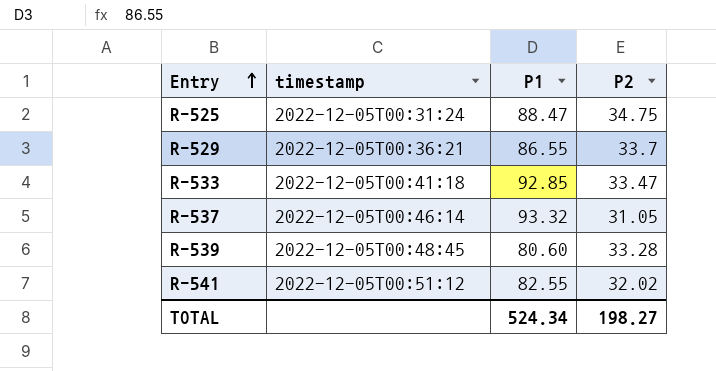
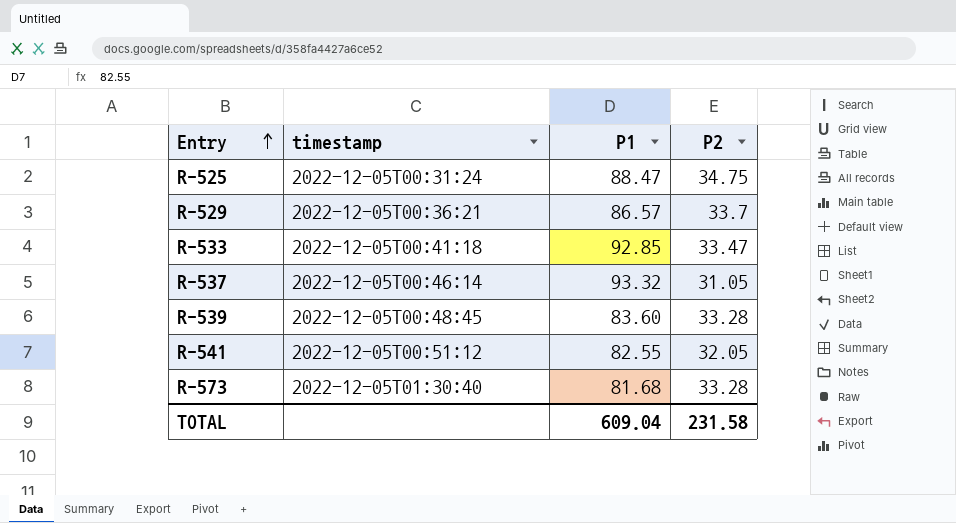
R-529 | P1: 86.55 -> 86.57
R-539 | P1: 80.60 -> 83.60
R-541 | P2: 32.02 -> 32.05
row R-573: none -> 2022-12-05T01:30:40 | 81.68 | 33.28
TOTAL | P1: 524.34 -> 609.04
TOTAL | P2: 198.27 -> 231.58

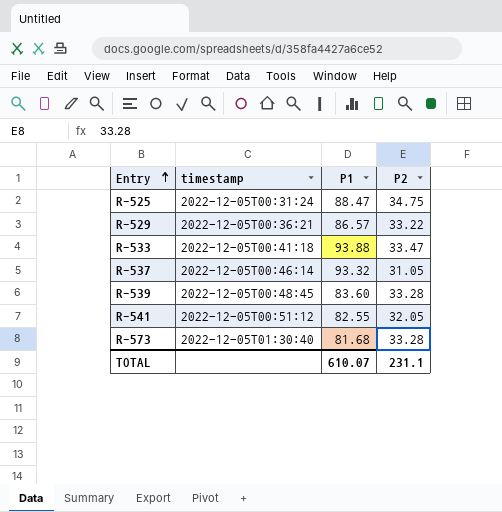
R-529 | P2: 33.7 -> 33.22
R-533 | P1: 92.85 -> 93.88
TOTAL | P1: 609.04 -> 610.07
TOTAL | P2: 231.58 -> 231.1

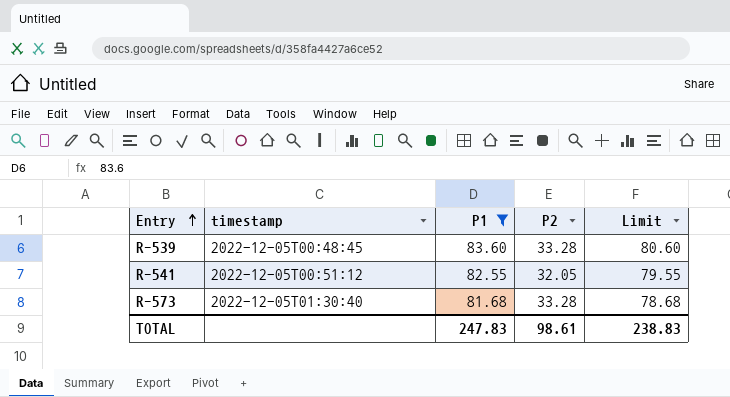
filter: none -> P1 <= 83.60
column Limit | formula: none -> [P1] - 3
TOTAL | P1: 610.07 -> 247.83
TOTAL | P2: 231.1 -> 98.61

